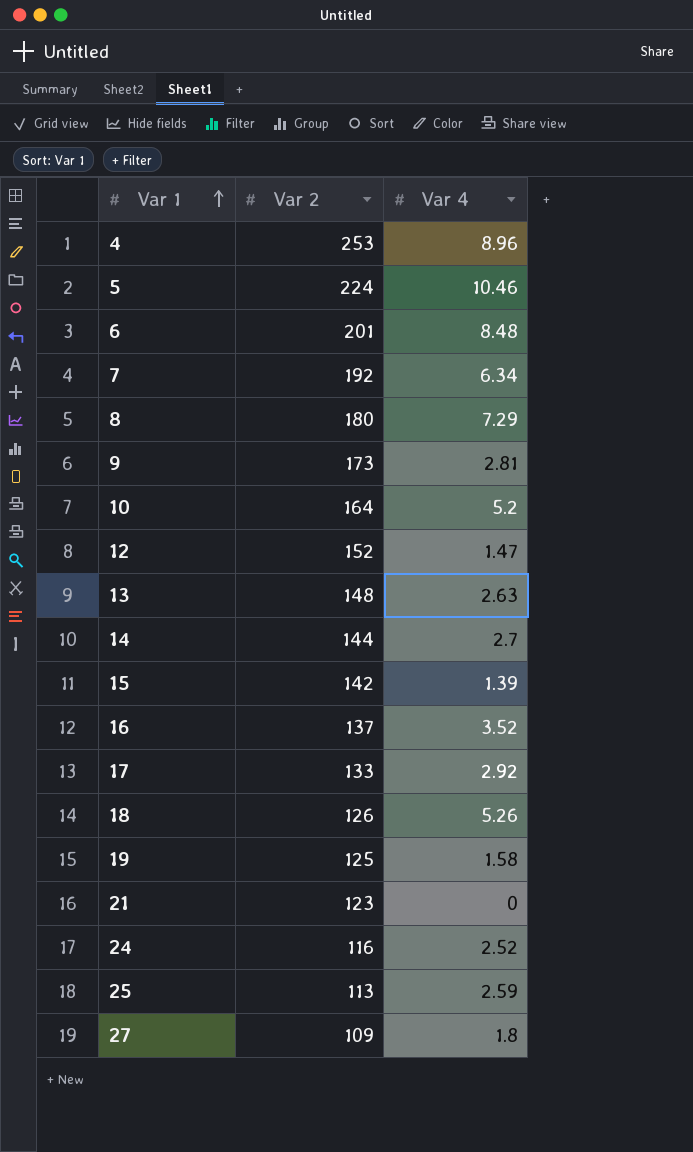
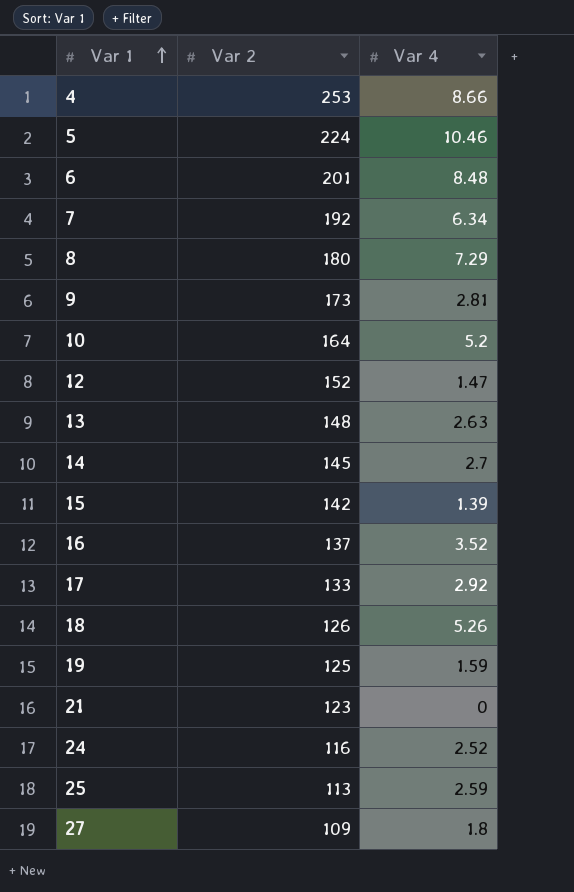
4 | Var 4: 8.96 -> 8.66
14 | Var 2: 144 -> 145
19 | Var 4: 1.58 -> 1.59

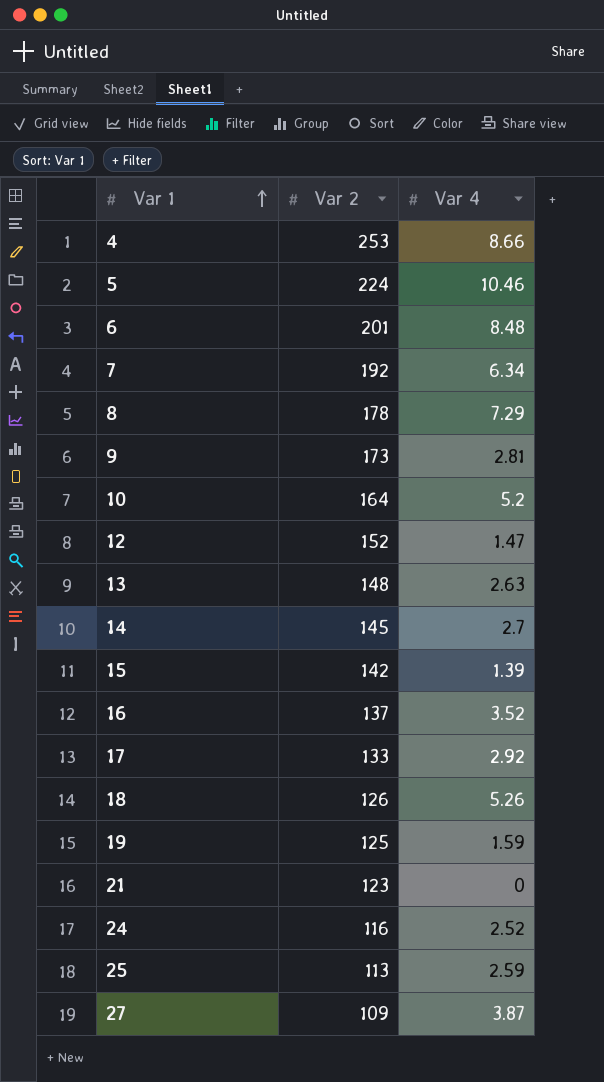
8 | Var 2: 180 -> 178
27 | Var 4: 1.8 -> 3.87

